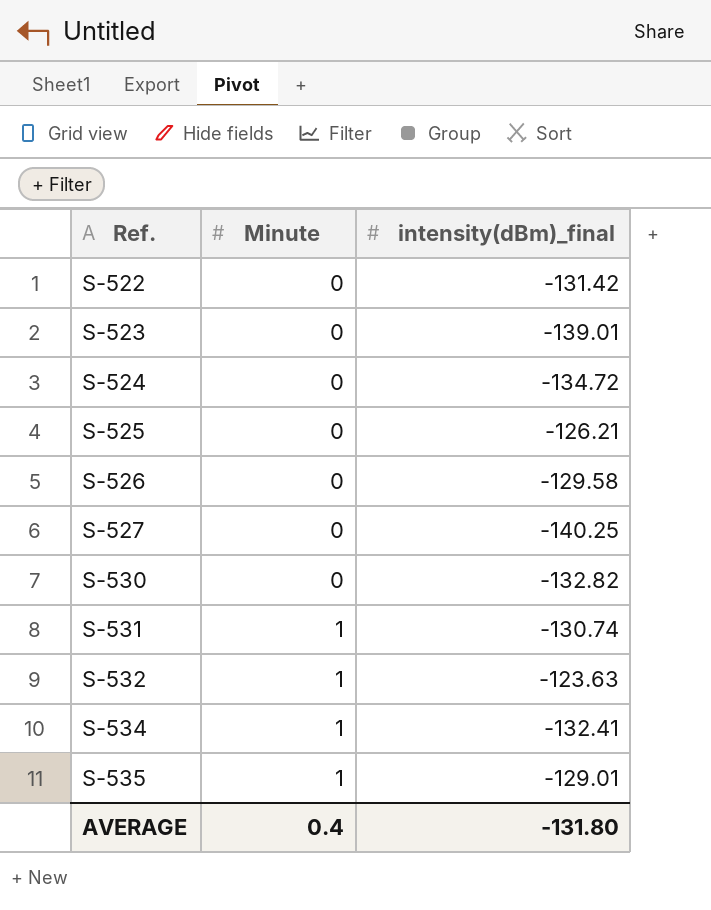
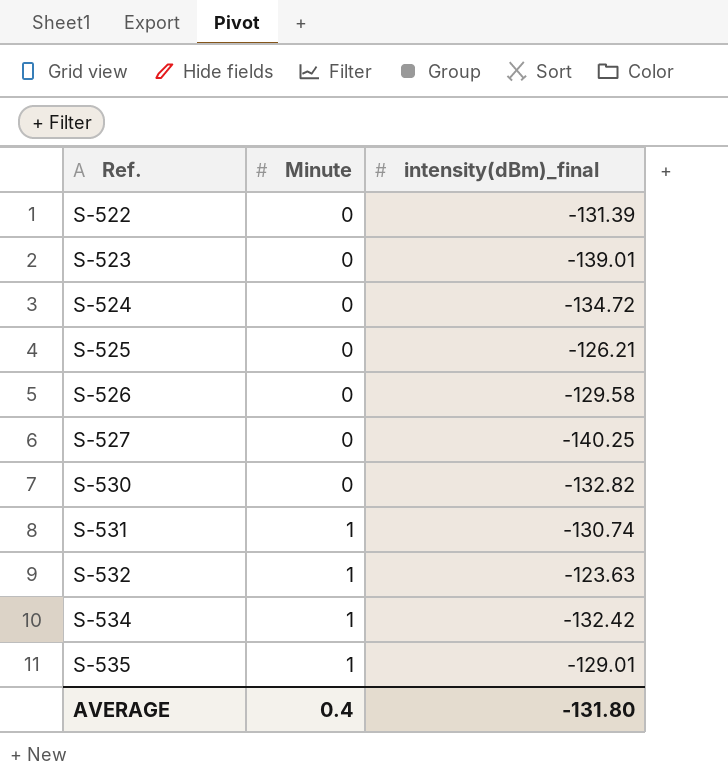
S-522 | intensity(dBm)_final: -131.42 -> -131.39
S-534 | intensity(dBm)_final: -132.41 -> -132.42

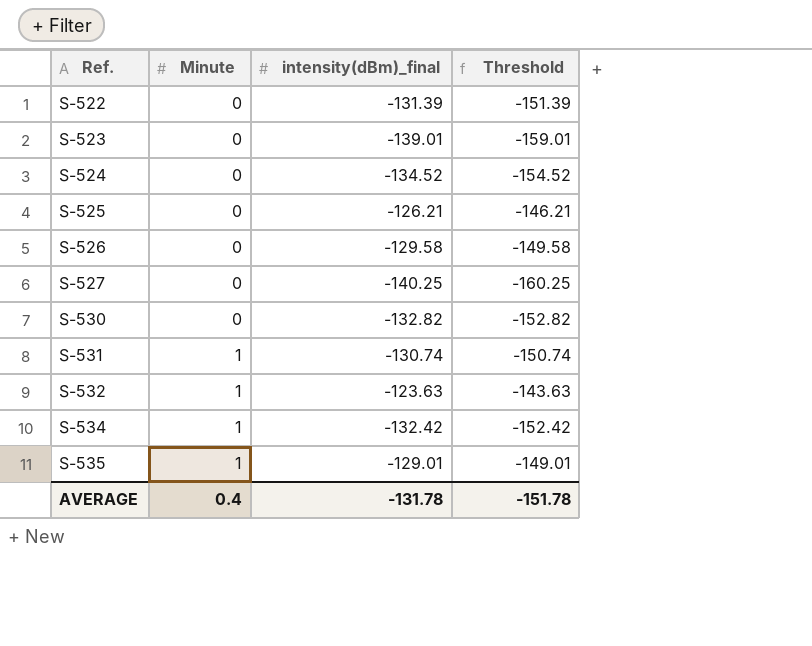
column Threshold | formula: none -> [intensity(dBm)_final] - 20
S-524 | intensity(dBm)_final: -134.72 -> -134.52
AVERAGE | intensity(dBm)_final: -131.80 -> -131.78

